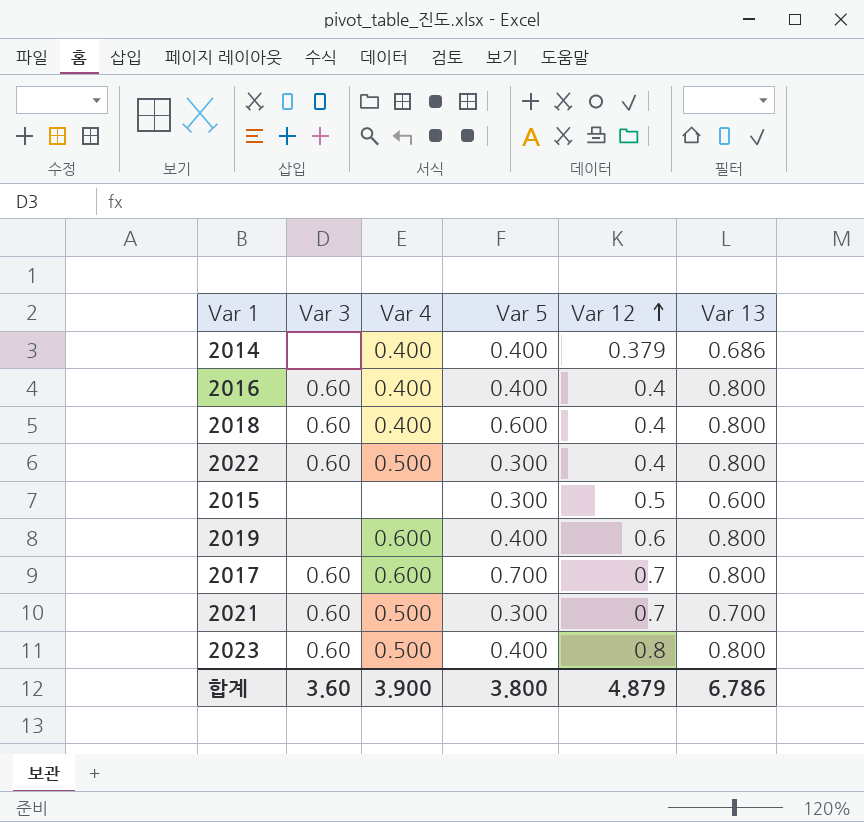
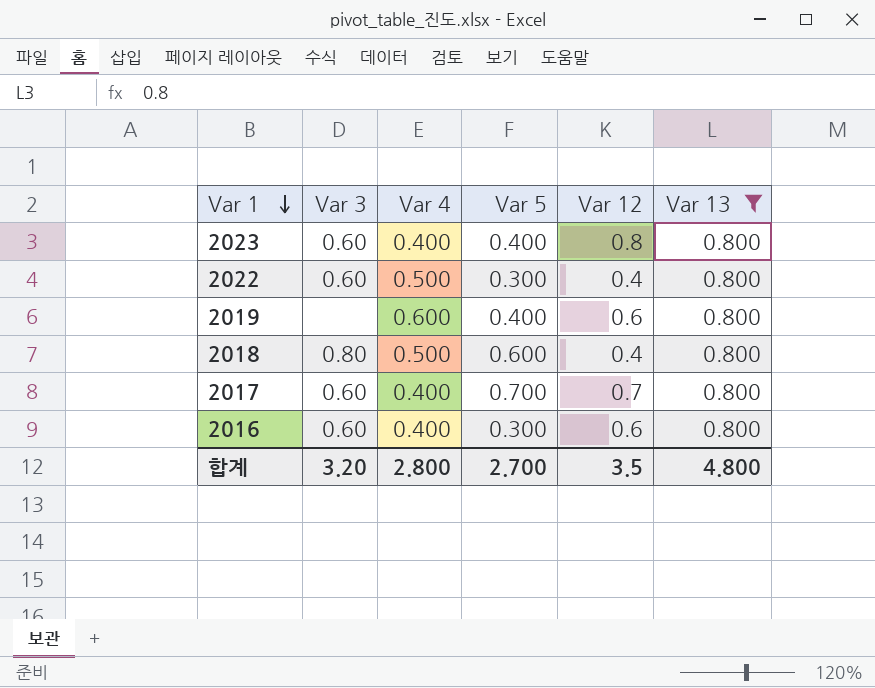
filter: none -> Var 13 = 0.800
row order: Var 12 ascending -> Var 1 descending
2023 | Var 4: 0.500 -> 0.400
2018 | Var 3: 0.60 -> 0.80
2018 | Var 4: 0.400 -> 0.500
2017 | Var 4: 0.600 -> 0.400
2016 | Var 5: 0.400 -> 0.300
2016 | Var 12: 0.4 -> 0.6
합계 | Var 3: 3.60 -> 3.20
합계 | Var 4: 3.900 -> 2.800
합계 | Var 5: 3.800 -> 2.700
합계 | Var 12: 4.879 -> 3.5
합계 | Var 13: 6.786 -> 4.800

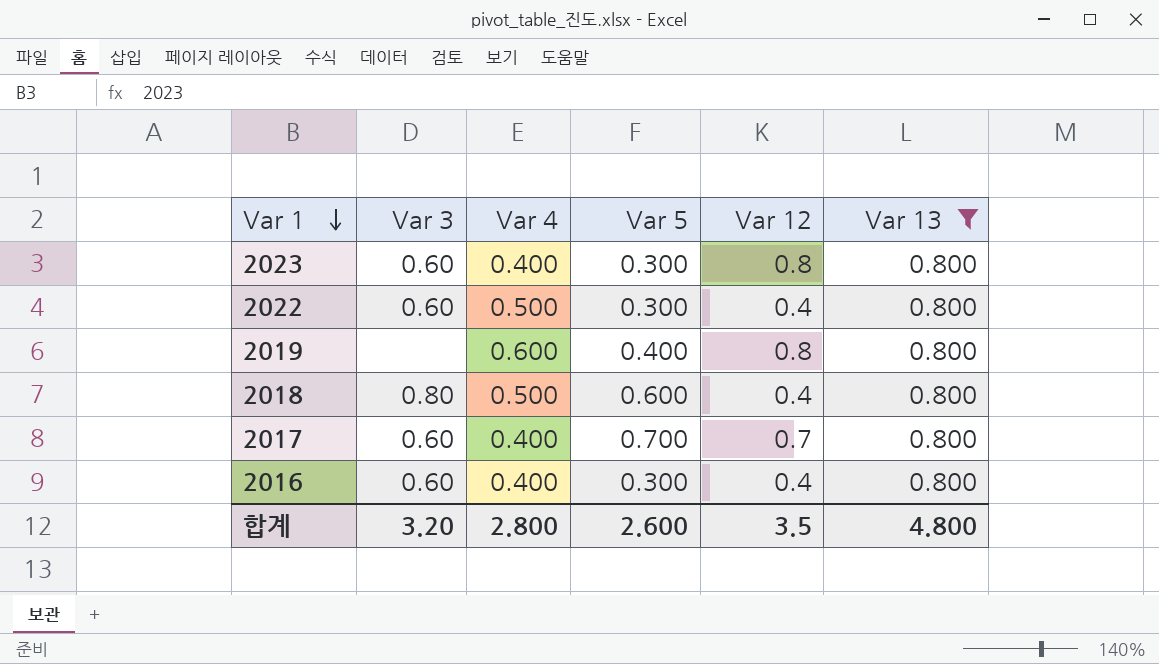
2023 | Var 5: 0.400 -> 0.300
2019 | Var 12: 0.6 -> 0.8
2016 | Var 12: 0.6 -> 0.4
합계 | Var 5: 2.700 -> 2.600

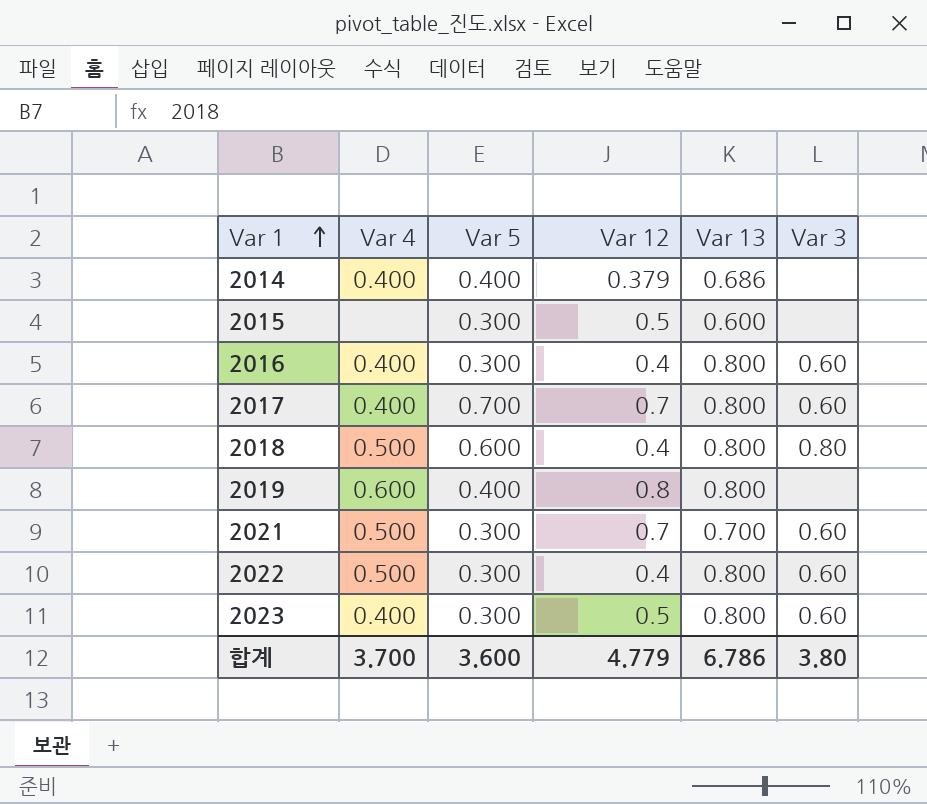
filter: Var 13 = 0.800 -> none
row order: Var 1 descending -> Var 1 ascending
column Var 3 | position: 2 -> 6
2023 | Var 12: 0.8 -> 0.5
합계 | Var 4: 2.800 -> 3.700
합계 | Var 5: 2.600 -> 3.600
합계 | Var 12: 3.5 -> 4.779
합계 | Var 13: 4.800 -> 6.786
합계 | Var 3: 3.20 -> 3.80

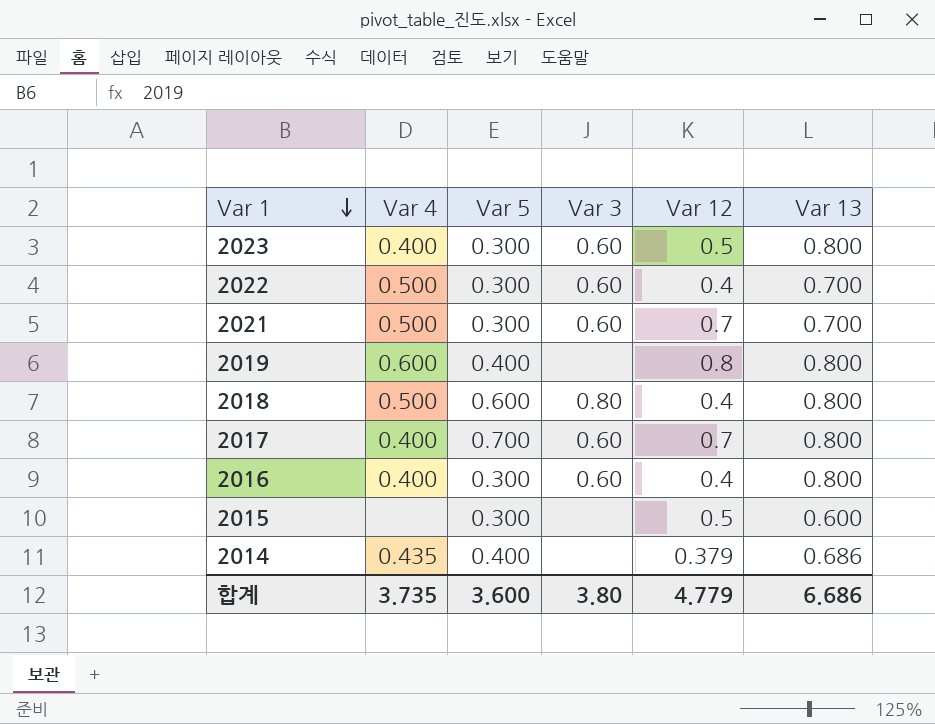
row order: Var 1 ascending -> Var 1 descending
column Var 3 | position: 6 -> 4
2022 | Var 13: 0.800 -> 0.700
2014 | Var 4: 0.400 -> 0.435
합계 | Var 4: 3.700 -> 3.735
합계 | Var 13: 6.786 -> 6.686

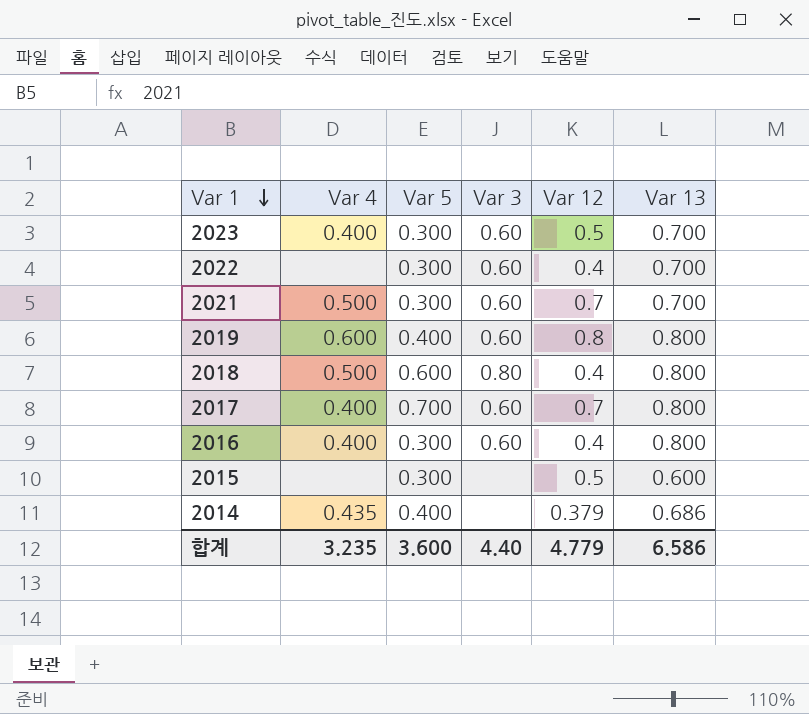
2023 | Var 13: 0.800 -> 0.700
2022 | Var 4: 0.500 -> none
2019 | Var 3: none -> 0.60
합계 | Var 4: 3.735 -> 3.235
합계 | Var 3: 3.80 -> 4.40
합계 | Var 13: 6.686 -> 6.586

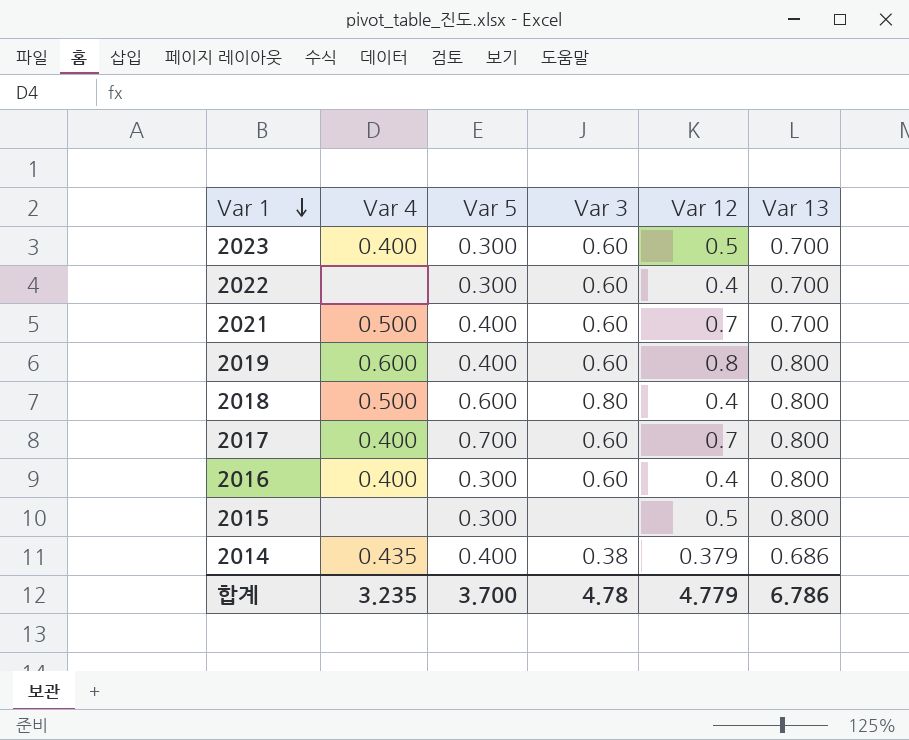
2021 | Var 5: 0.300 -> 0.400
2015 | Var 13: 0.600 -> 0.800
2014 | Var 3: none -> 0.38
합계 | Var 5: 3.600 -> 3.700
합계 | Var 3: 4.40 -> 4.78
합계 | Var 13: 6.586 -> 6.786

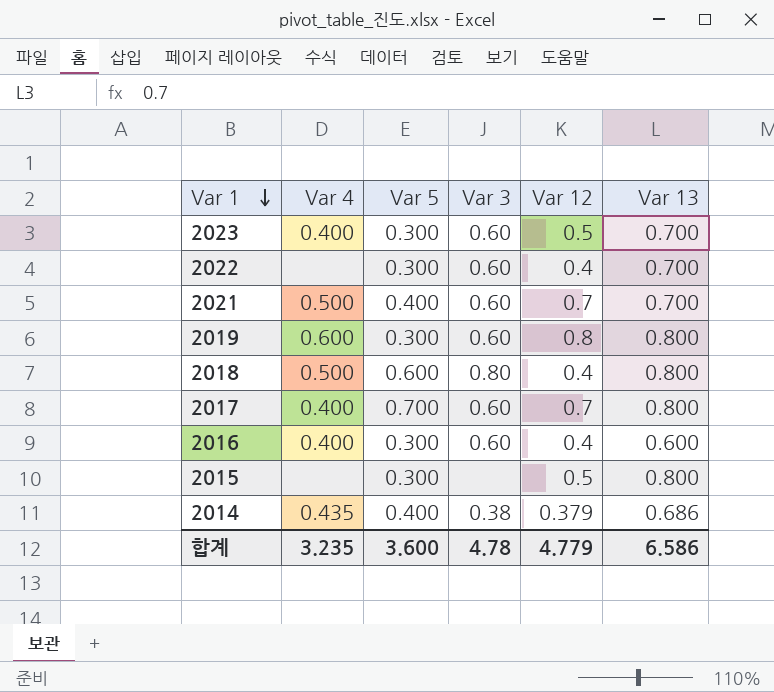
2019 | Var 5: 0.400 -> 0.300
2016 | Var 13: 0.800 -> 0.600
합계 | Var 5: 3.700 -> 3.600
합계 | Var 13: 6.786 -> 6.586

